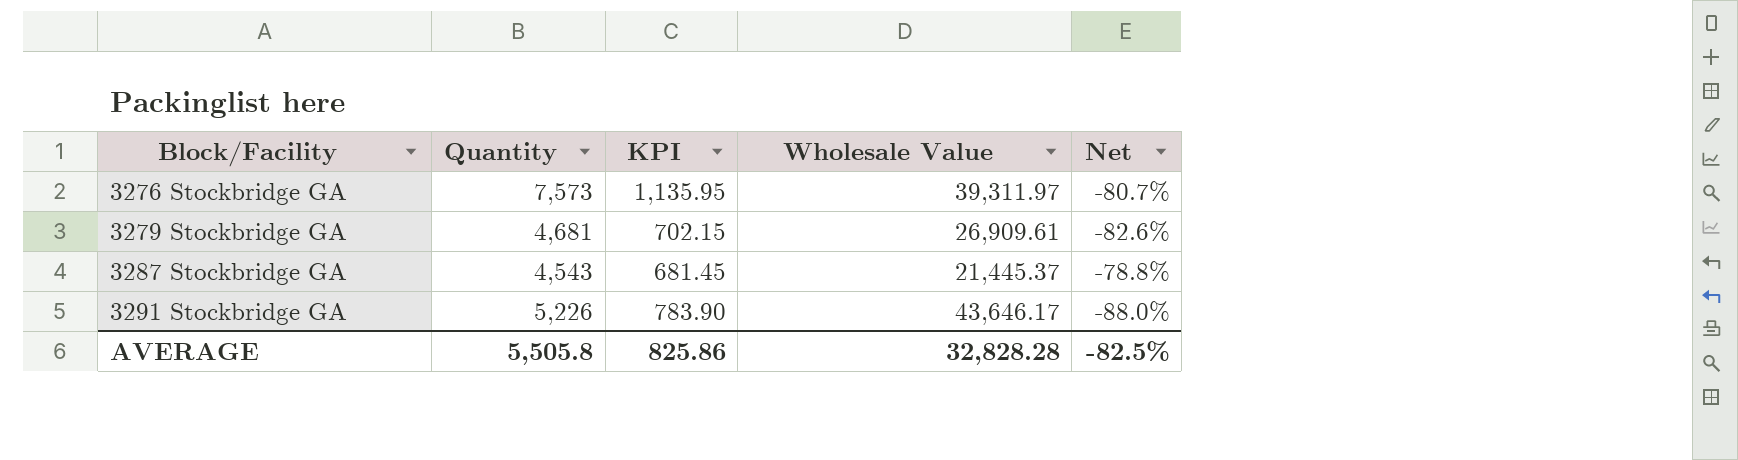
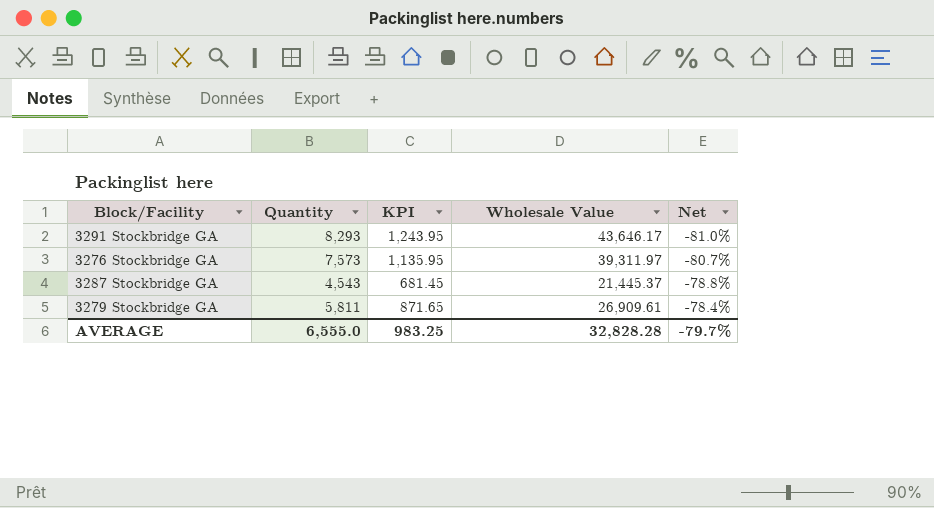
row order: Block/Facility ascending -> Net ascending
3291 Stockbridge GA | Quantity: 5,226 -> 8,293
3291 Stockbridge GA | KPI: 783.90 -> 1,243.95
3291 Stockbridge GA | Net: -88.0% -> -81.0%
3279 Stockbridge GA | Quantity: 4,681 -> 5,811
3279 Stockbridge GA | KPI: 702.15 -> 871.65
3279 Stockbridge GA | Net: -82.6% -> -78.4%
AVERAGE | Quantity: 5,505.8 -> 6,555.0
AVERAGE | KPI: 825.86 -> 983.25
AVERAGE | Net: -82.5% -> -79.7%

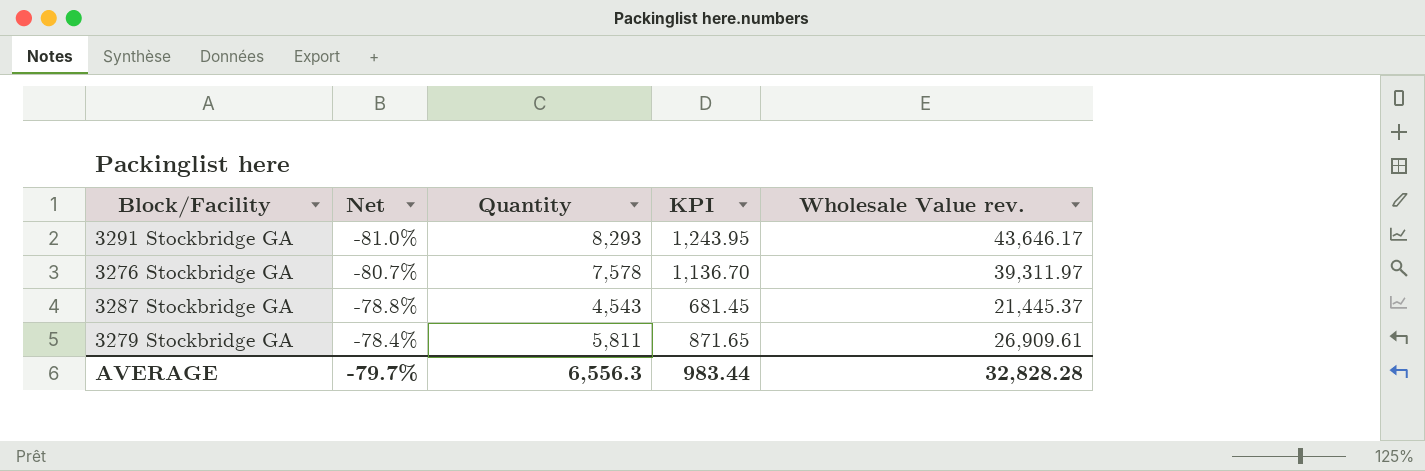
column Net | position: 5 -> 2
column name: Wholesale Value -> Wholesale Value rev.
3276 Stockbridge GA | Quantity: 7,573 -> 7,578
3276 Stockbridge GA | KPI: 1,135.95 -> 1,136.70
AVERAGE | Quantity: 6,555.0 -> 6,556.3
AVERAGE | KPI: 983.25 -> 983.44

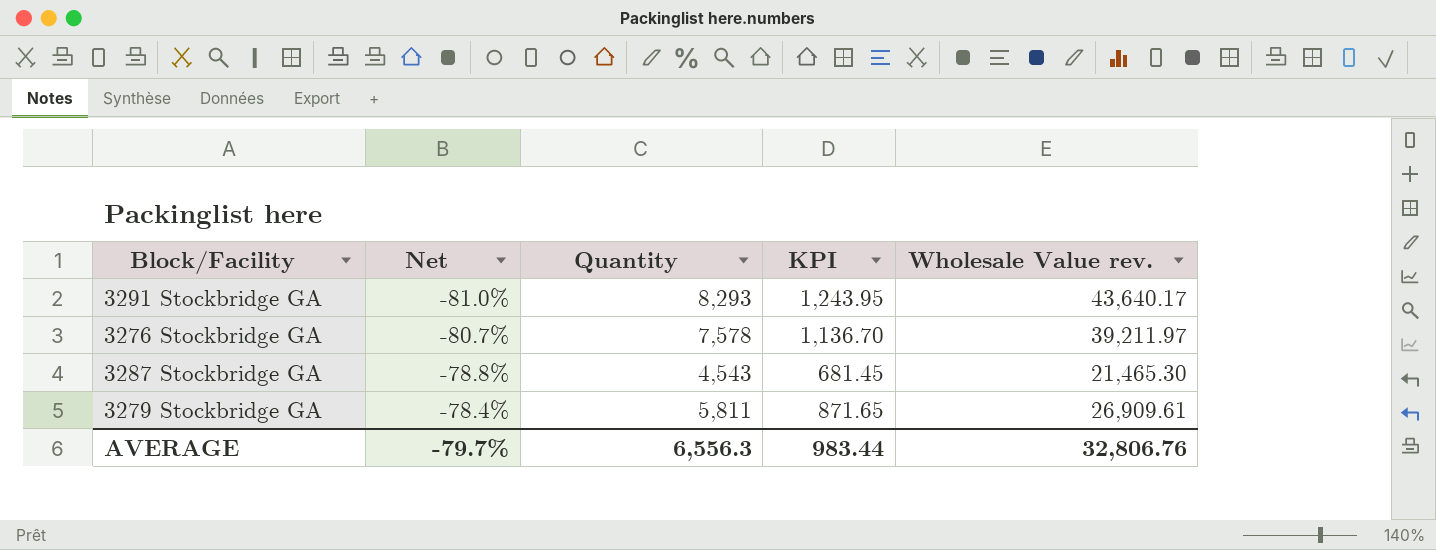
3291 Stockbridge GA | Wholesale Value rev.: 43,646.17 -> 43,640.17
3276 Stockbridge GA | Wholesale Value rev.: 39,311.97 -> 39,211.97
3287 Stockbridge GA | Wholesale Value rev.: 21,445.37 -> 21,465.30
AVERAGE | Wholesale Value rev.: 32,828.28 -> 32,806.76

